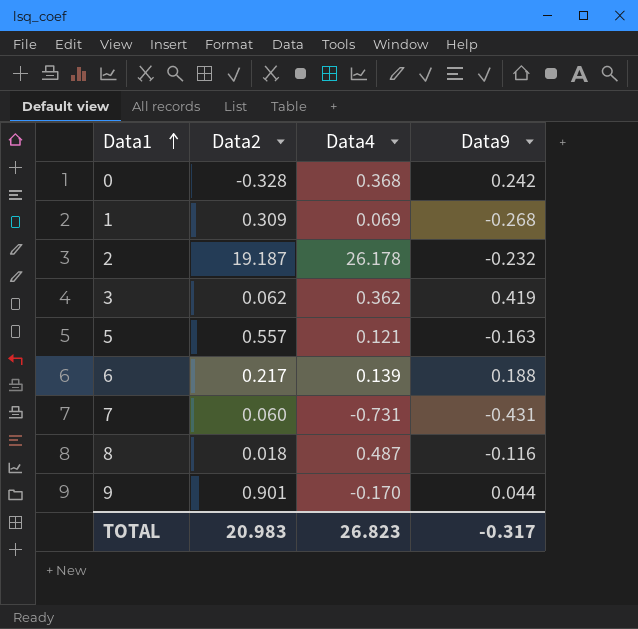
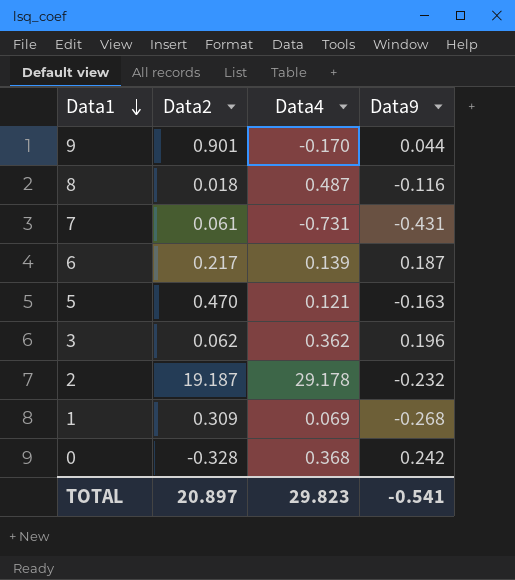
row order: Data1 ascending -> Data1 descending
7 | Data2: 0.060 -> 0.061
6 | Data9: 0.188 -> 0.187
5 | Data2: 0.557 -> 0.470
3 | Data9: 0.419 -> 0.196
2 | Data4: 26.178 -> 29.178
TOTAL | Data2: 20.983 -> 20.897
TOTAL | Data4: 26.823 -> 29.823
TOTAL | Data9: -0.317 -> -0.541

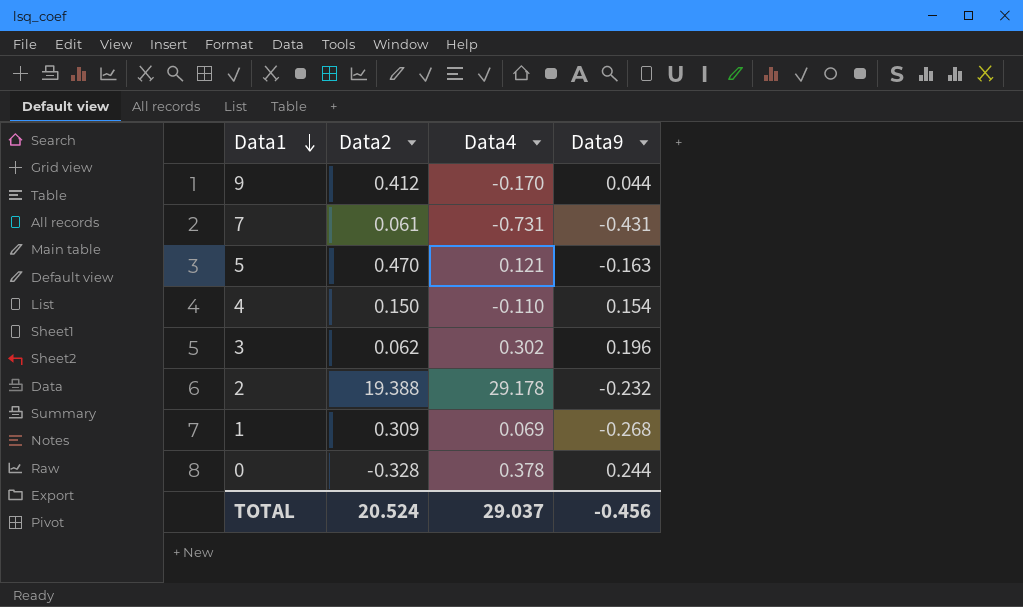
row 8: 0.018 | 0.487 | -0.116 -> none
row 6: 0.217 | 0.139 | 0.187 -> none
9 | Data2: 0.901 -> 0.412
row 4: none -> 0.150 | -0.110 | 0.154
3 | Data4: 0.362 -> 0.302
2 | Data2: 19.187 -> 19.388
0 | Data4: 0.368 -> 0.378
0 | Data9: 0.242 -> 0.244
TOTAL | Data2: 20.897 -> 20.524
TOTAL | Data4: 29.823 -> 29.037
TOTAL | Data9: -0.541 -> -0.456

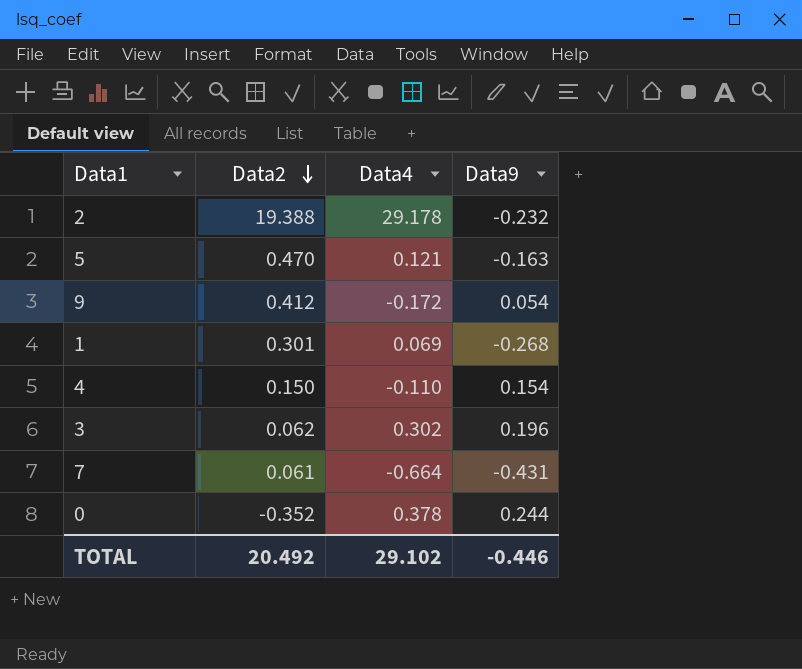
row order: Data1 descending -> Data2 descending
9 | Data4: -0.170 -> -0.172
9 | Data9: 0.044 -> 0.054
1 | Data2: 0.309 -> 0.301
7 | Data4: -0.731 -> -0.664
0 | Data2: -0.328 -> -0.352
TOTAL | Data2: 20.524 -> 20.492
TOTAL | Data4: 29.037 -> 29.102
TOTAL | Data9: -0.456 -> -0.446

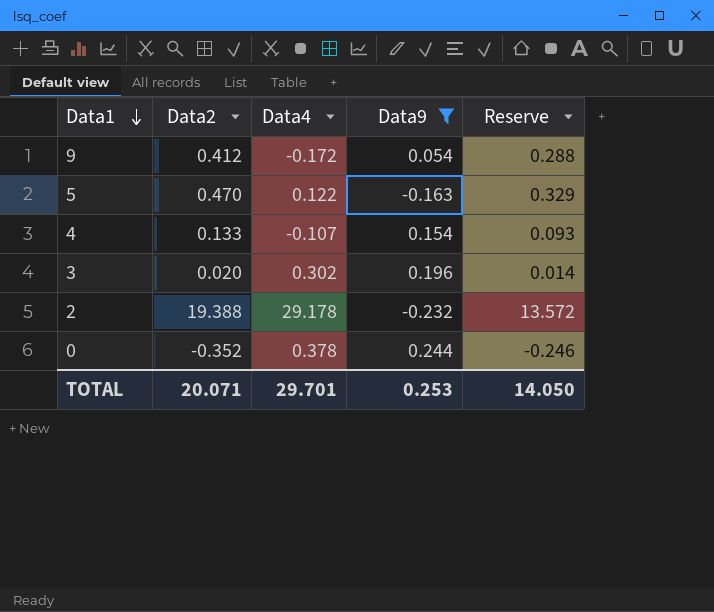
filter: none -> Data9 >= -0.232
row order: Data2 descending -> Data1 descending
column Reserve | formula: none -> [Data2] * 0.7
5 | Data4: 0.121 -> 0.122
4 | Data2: 0.150 -> 0.133
4 | Data4: -0.110 -> -0.107
3 | Data2: 0.062 -> 0.020
TOTAL | Data2: 20.492 -> 20.071
TOTAL | Data4: 29.102 -> 29.701
TOTAL | Data9: -0.446 -> 0.253

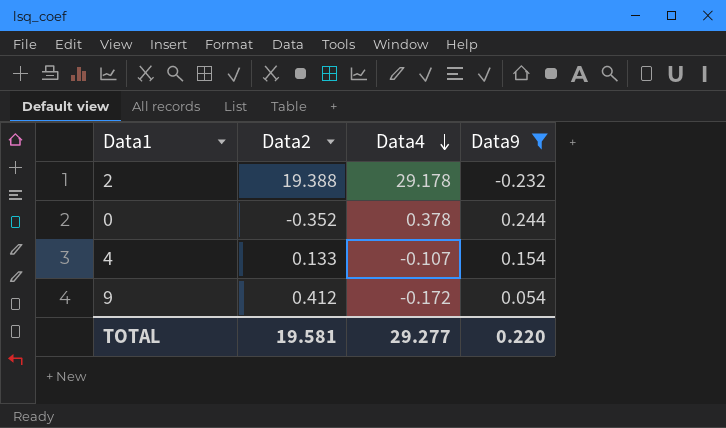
row order: Data1 descending -> Data4 descending
column Reserve | formula: [Data2] * 0.7 -> none
row 5: 0.470 | 0.122 | -0.163 | 0.329 -> none
row 3: 0.020 | 0.302 | 0.196 | 0.014 -> none
TOTAL | Data2: 20.071 -> 19.581
TOTAL | Data4: 29.701 -> 29.277
TOTAL | Data9: 0.253 -> 0.220

